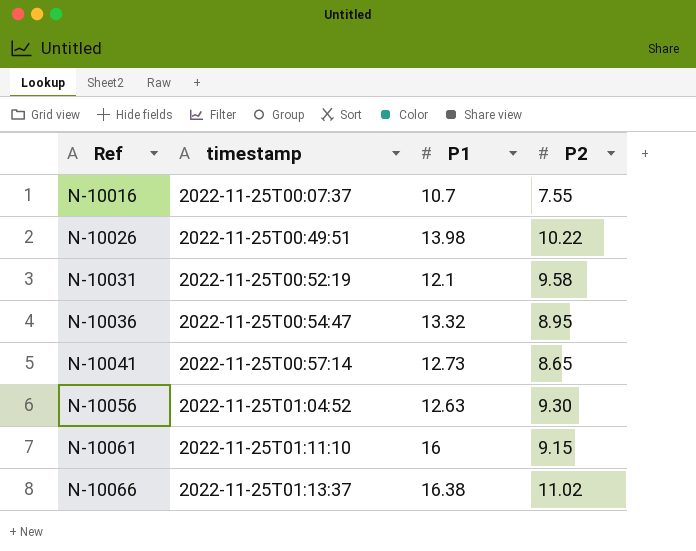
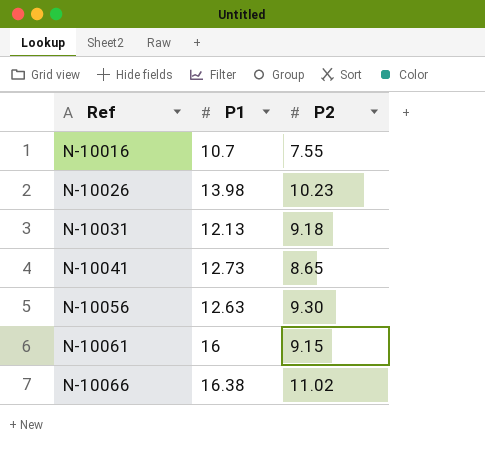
column timestamp | position: 2 -> none
row N-10036: 2022-11-25T00:54:47 | 13.32 | 8.95 -> none
N-10026 | P2: 10.22 -> 10.23
N-10031 | P1: 12.1 -> 12.13
N-10031 | P2: 9.58 -> 9.18

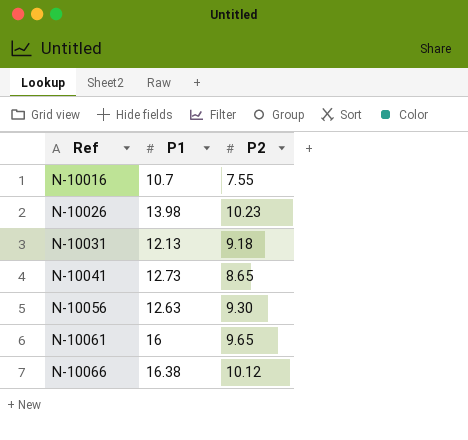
N-10061 | P2: 9.15 -> 9.65
N-10066 | P2: 11.02 -> 10.12

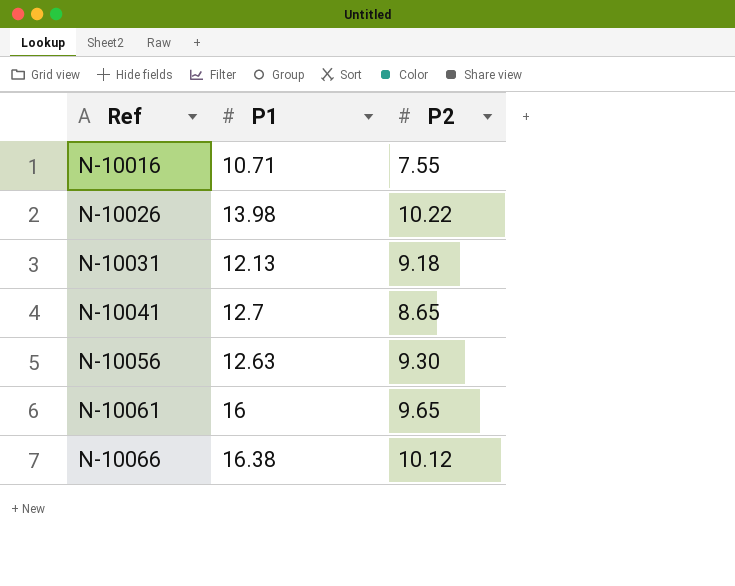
N-10016 | P1: 10.7 -> 10.71
N-10026 | P2: 10.23 -> 10.22
N-10041 | P1: 12.73 -> 12.7

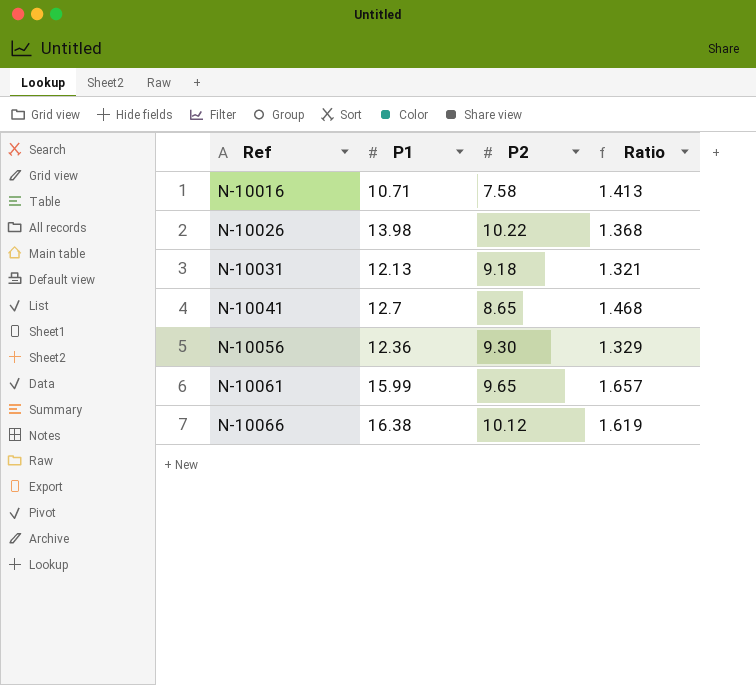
column Ratio | formula: none -> [P1] / [P2]
N-10016 | P2: 7.55 -> 7.58
N-10056 | P1: 12.63 -> 12.36
N-10061 | P1: 16 -> 15.99

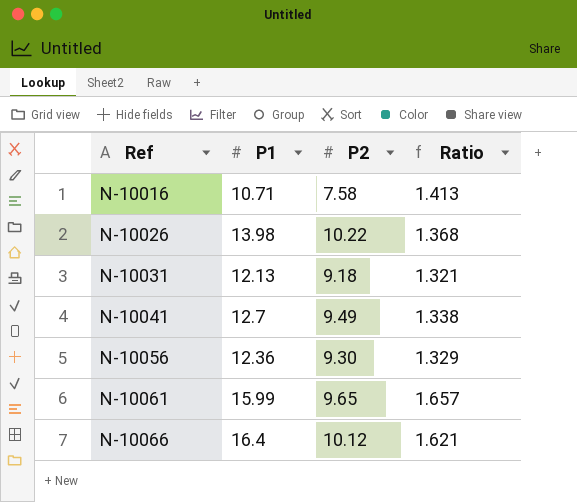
N-10041 | P2: 8.65 -> 9.49
N-10041 | Ratio: 1.468 -> 1.338
N-10066 | P1: 16.38 -> 16.4
N-10066 | Ratio: 1.619 -> 1.621

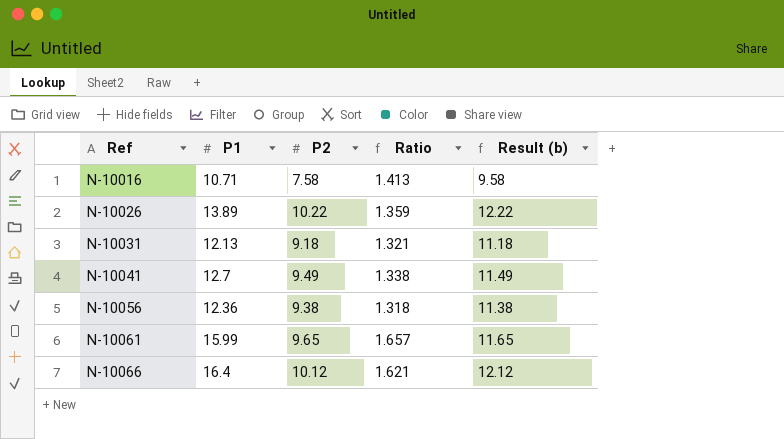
column Result (b) | formula: none -> [P2] + 2
N-10026 | P1: 13.98 -> 13.89
N-10026 | Ratio: 1.368 -> 1.359
N-10056 | P2: 9.30 -> 9.38
N-10056 | Ratio: 1.329 -> 1.318

